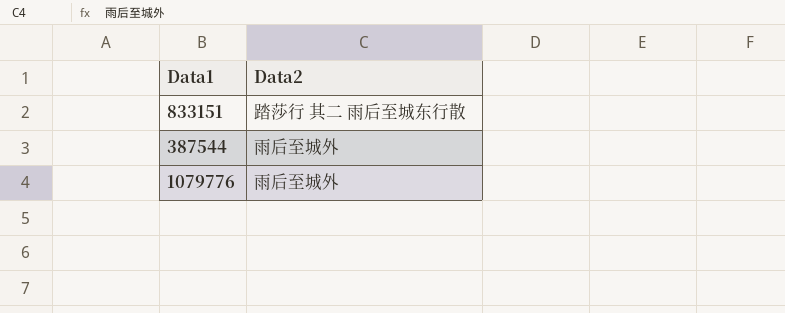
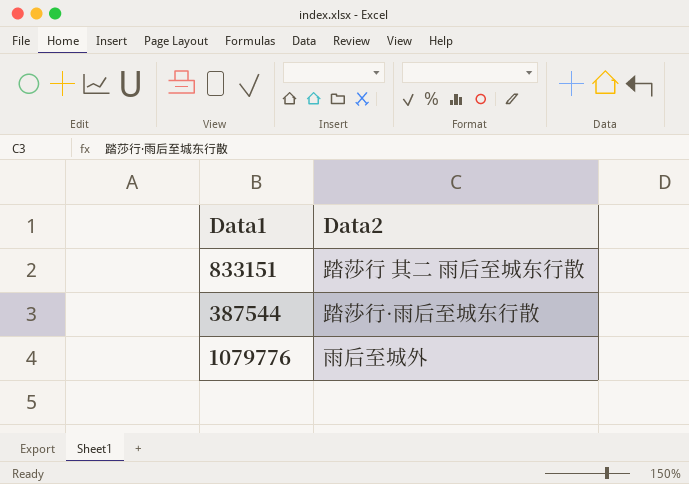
387544 | Data2: 雨后至城外 -> 踏莎行·雨后至城东行散

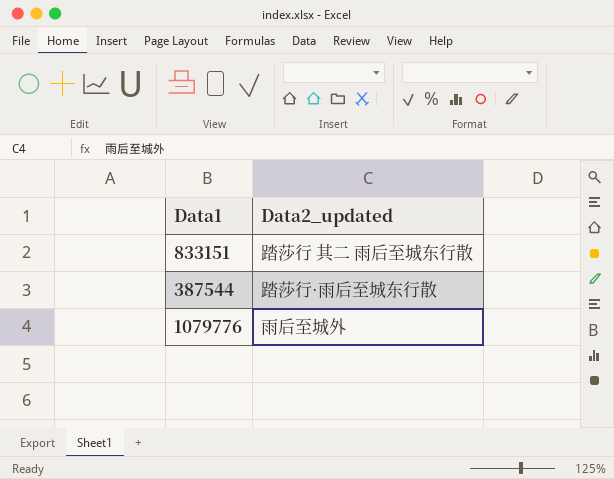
column name: Data2 -> Data2_updated

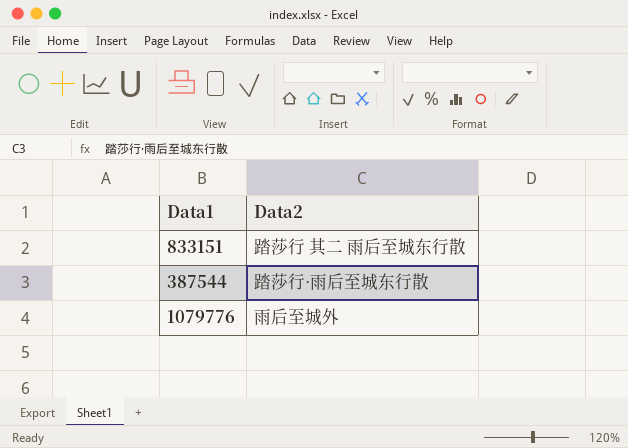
column name: Data2_updated -> Data2

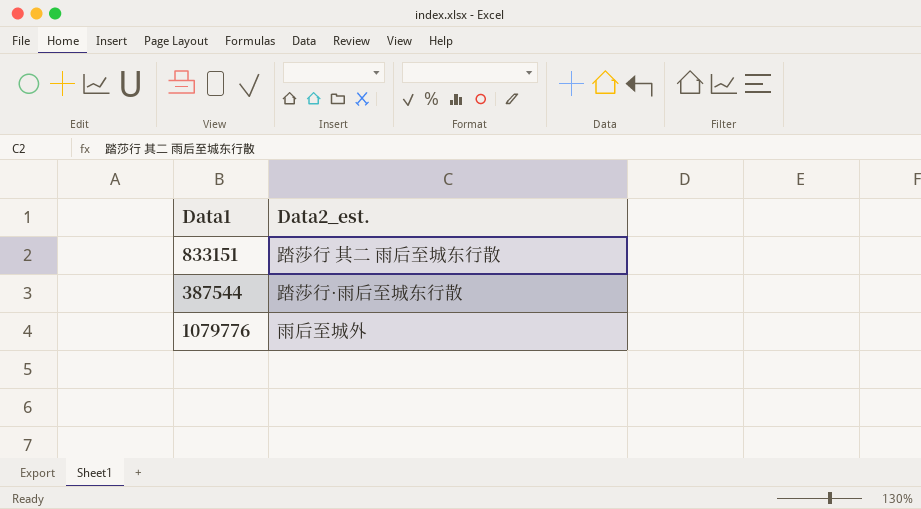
column name: Data2 -> Data2_est.

